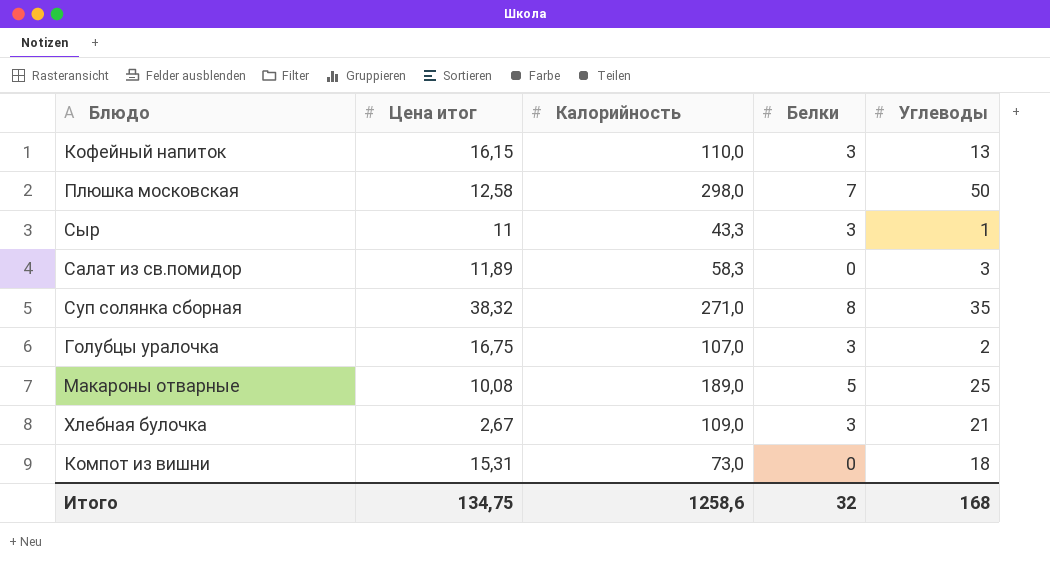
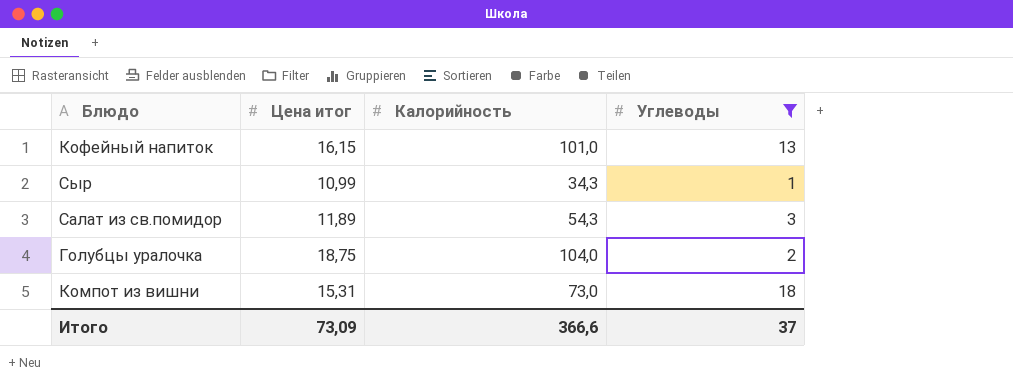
filter: none -> Углеводы <= 18
column Белки | position: 4 -> none
Кофейный напиток | Калорийность: 110,0 -> 101,0
Сыр | Цена итог: 11 -> 10,99
Сыр | Калорийность: 43,3 -> 34,3
Салат из св.помидор | Калорийность: 58,3 -> 54,3
Голубцы уралочка | Цена итог: 16,75 -> 18,75
Голубцы уралочка | Калорийность: 107,0 -> 104,0
Итого | Цена итог: 134,75 -> 73,09
Итого | Калорийность: 1258,6 -> 366,6
Итого | Углеводы: 168 -> 37

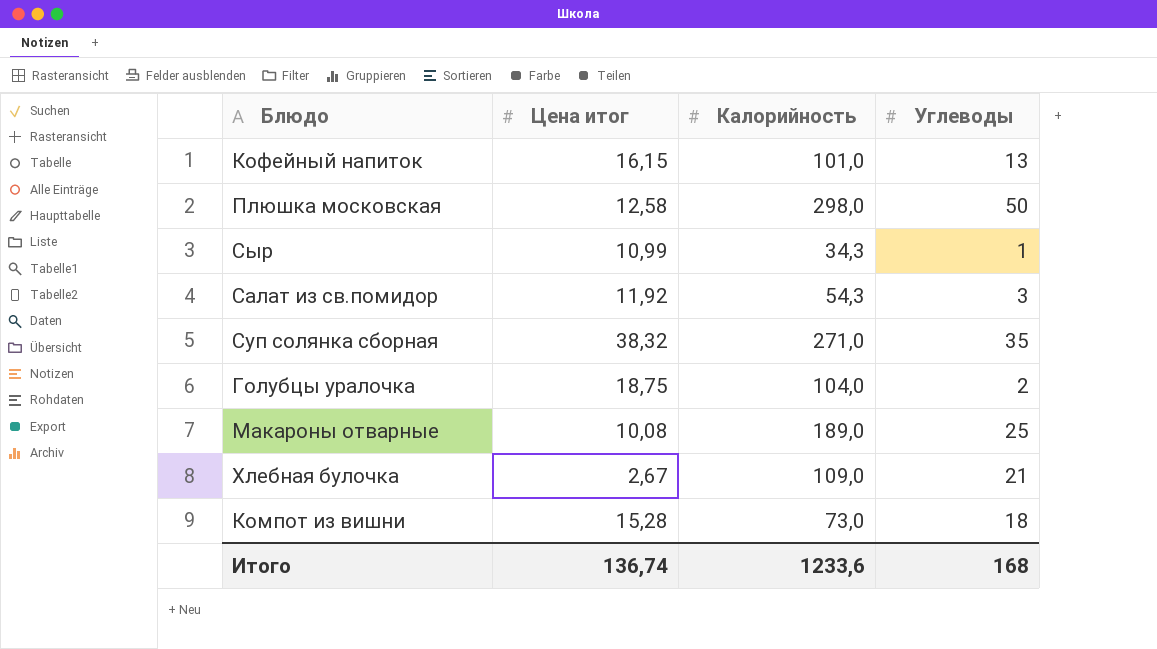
filter: Углеводы <= 18 -> none
Салат из св.помидор | Цена итог: 11,89 -> 11,92
Компот из вишни | Цена итог: 15,31 -> 15,28
Итого | Цена итог: 73,09 -> 136,74
Итого | Калорийность: 366,6 -> 1233,6
Итого | Углеводы: 37 -> 168

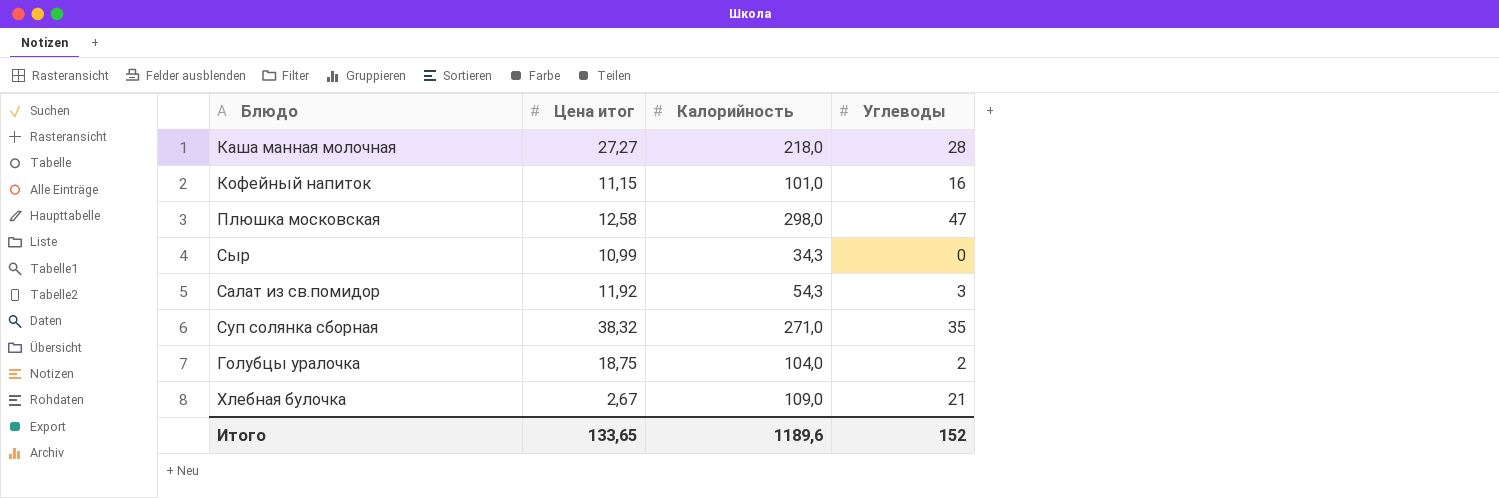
row Макароны отварные: 10,08 | 189,0 | 25 -> none
row Компот из вишни: 15,28 | 73,0 | 18 -> none
row Каша манная молочная: none -> 27,27 | 218,0 | 28
Кофейный напиток | Цена итог: 16,15 -> 11,15
Кофейный напиток | Углеводы: 13 -> 16
Плюшка московская | Углеводы: 50 -> 47
Сыр | Углеводы: 1 -> 0
Итого | Цена итог: 136,74 -> 133,65
Итого | Калорийность: 1233,6 -> 1189,6
Итого | Углеводы: 168 -> 152

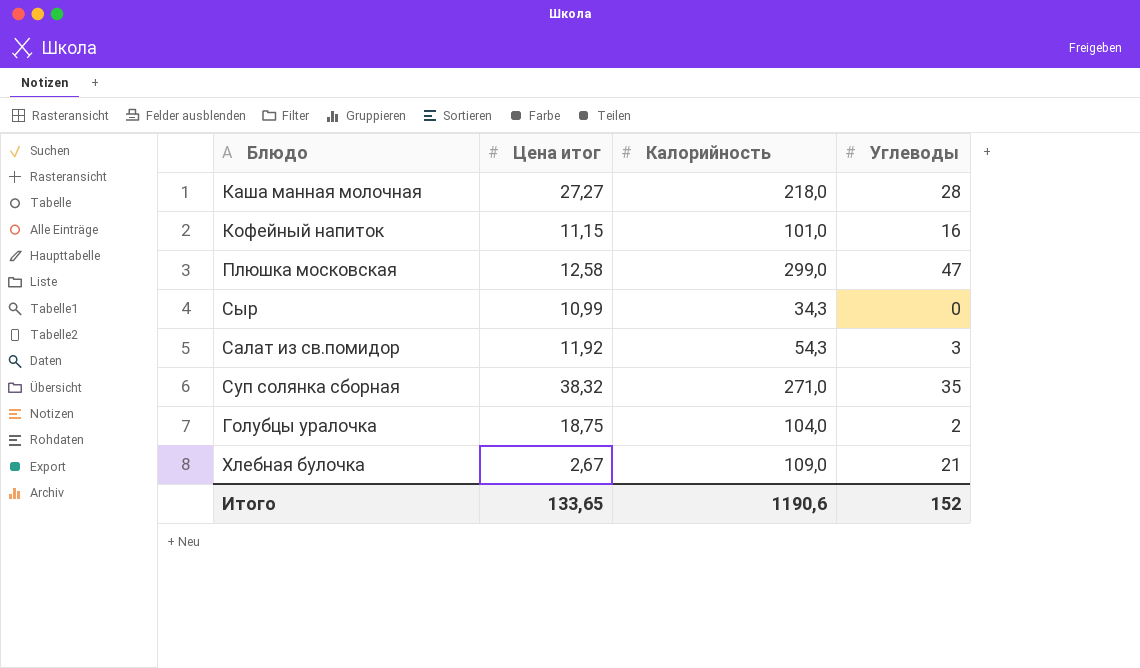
Плюшка московская | Калорийность: 298,0 -> 299,0
Итого | Калорийность: 1189,6 -> 1190,6

